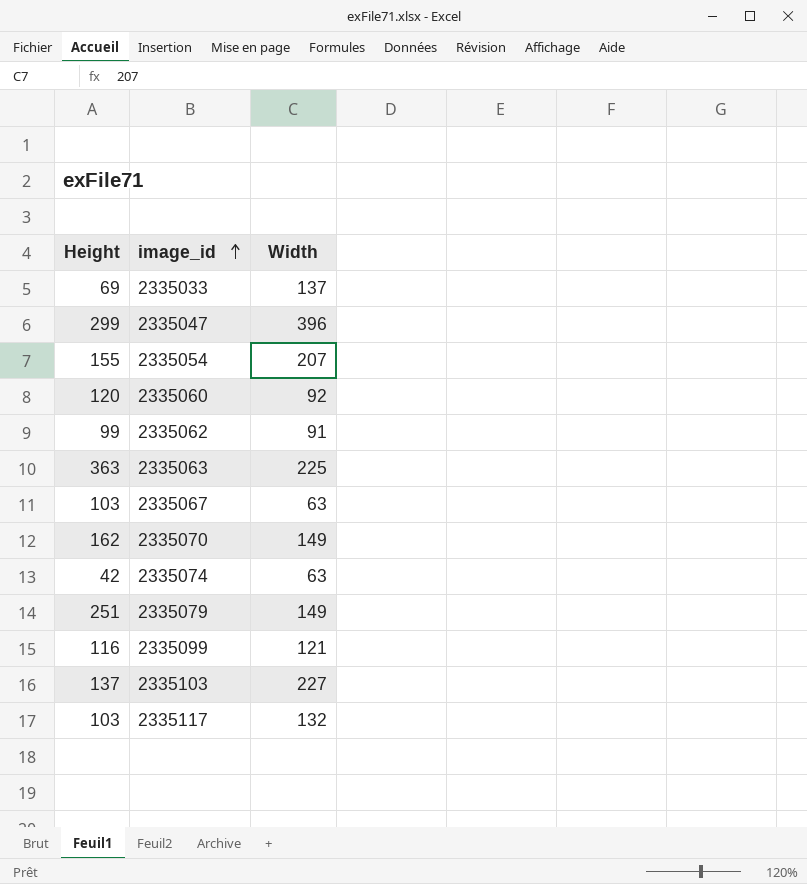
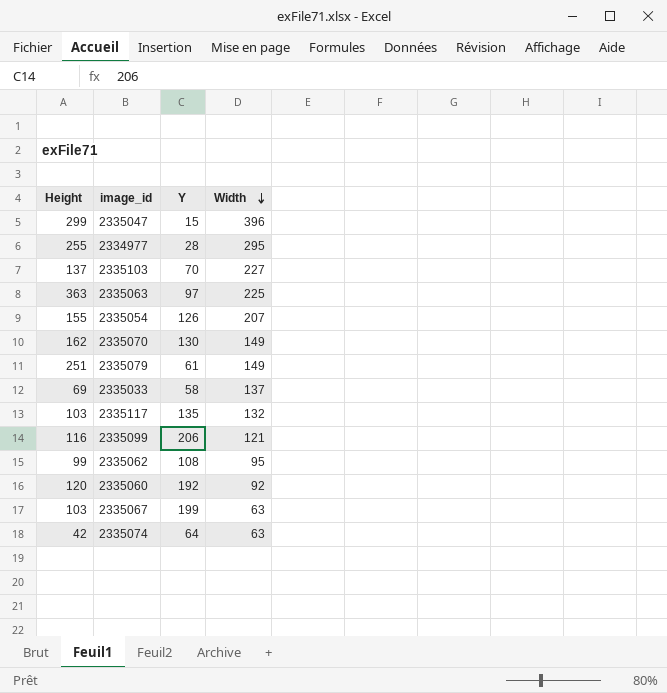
row order: image_id ascending -> Width descending
column Y | position: none -> 3
row 2334977: none -> 255 | 28 | 295
2335062 | Width: 91 -> 95

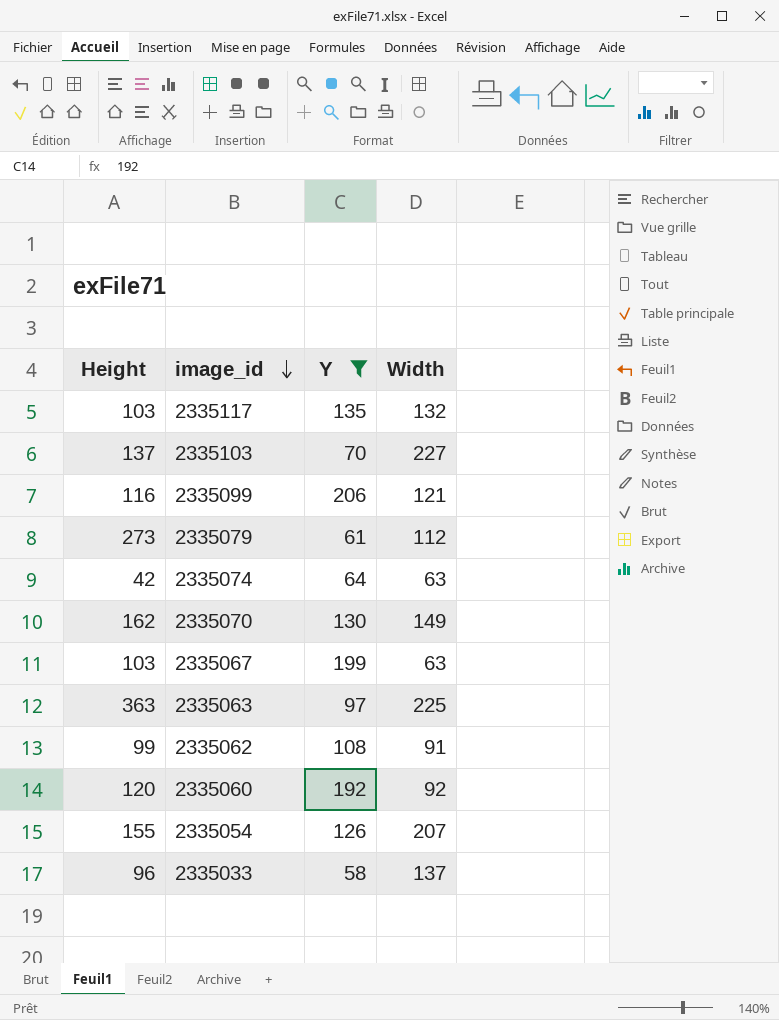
filter: none -> Y >= 58
row order: Width descending -> image_id descending
2335079 | Height: 251 -> 273
2335079 | Width: 149 -> 112
2335062 | Width: 95 -> 91
2335033 | Height: 69 -> 96

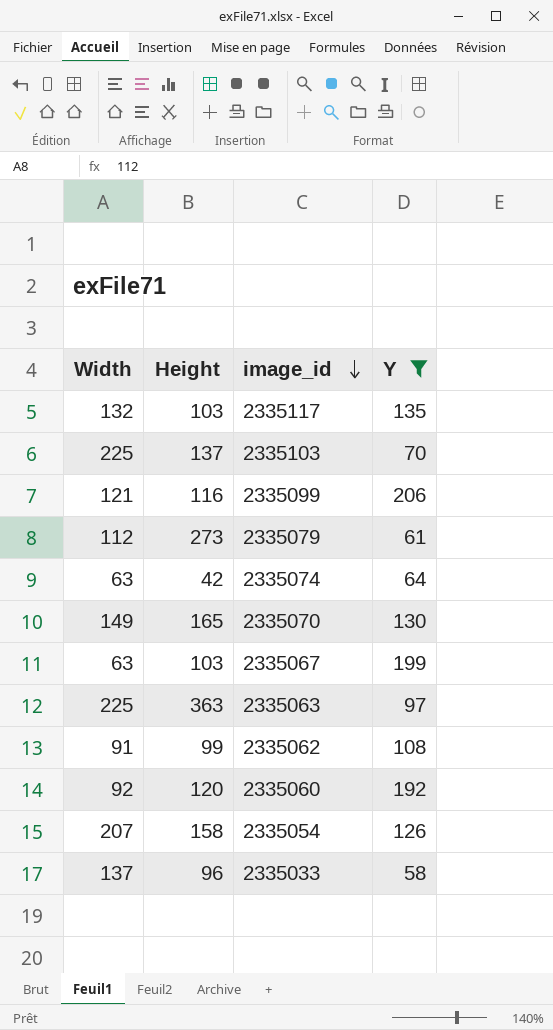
column Width | position: 4 -> 1
2335103 | Width: 227 -> 225
2335070 | Height: 162 -> 165
2335054 | Height: 155 -> 158

